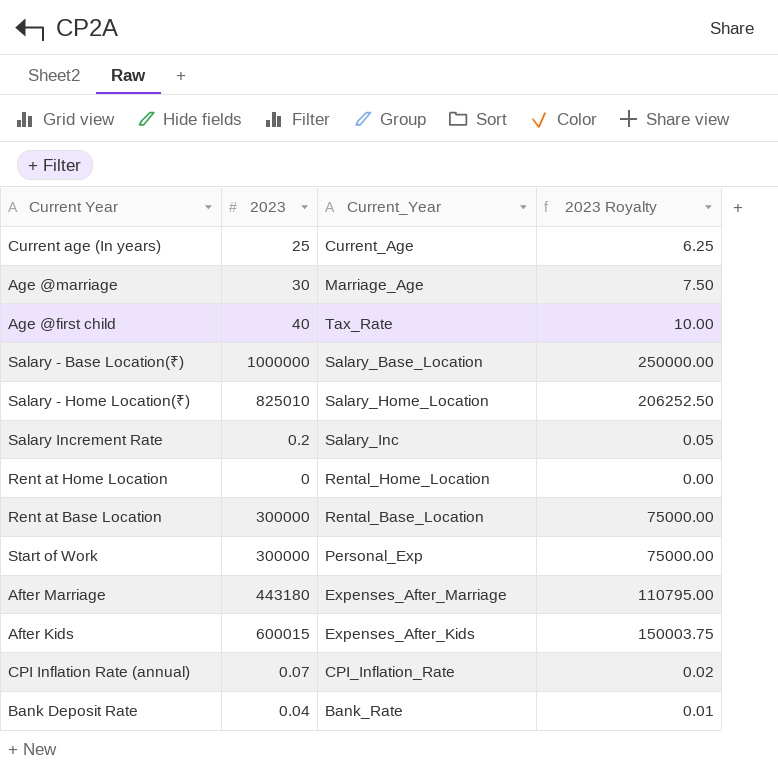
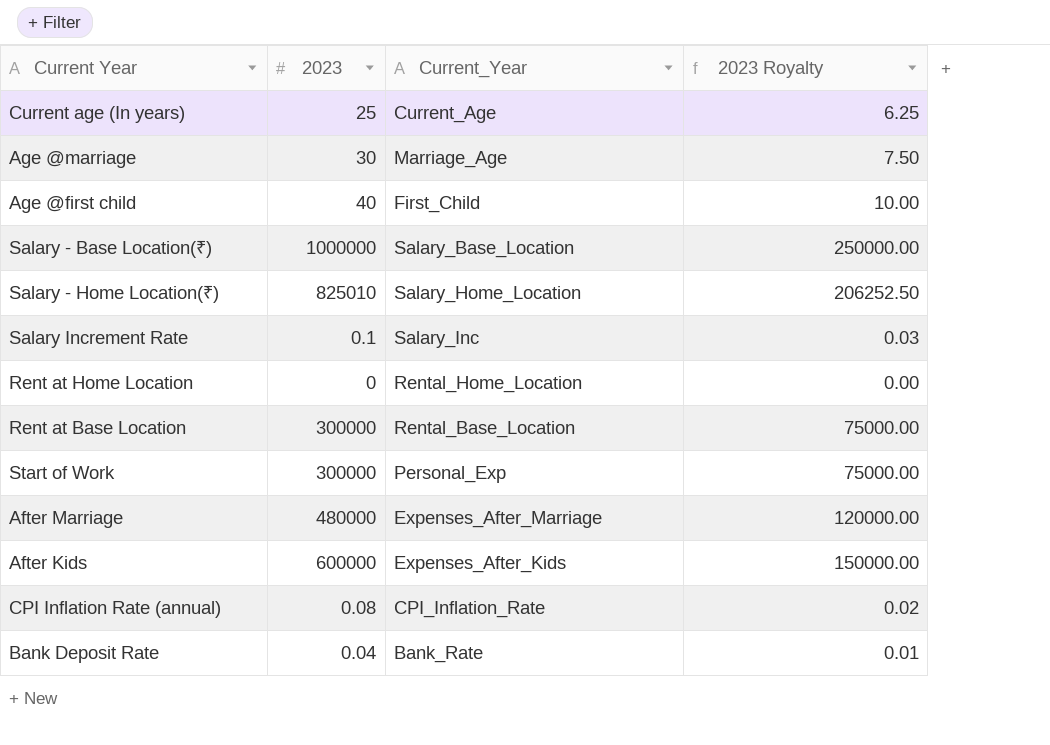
Age @first child | Current_Year: Tax_Rate -> First_Child
Salary Increment Rate | 2023: 0.2 -> 0.1
Salary Increment Rate | 2023 Royalty: 0.05 -> 0.03
After Marriage | 2023: 443180 -> 480000
After Marriage | 2023 Royalty: 110795.00 -> 120000.00
After Kids | 2023: 600015 -> 600000
After Kids | 2023 Royalty: 150003.75 -> 150000.00
CPI Inflation Rate (annual) | 2023: 0.07 -> 0.08

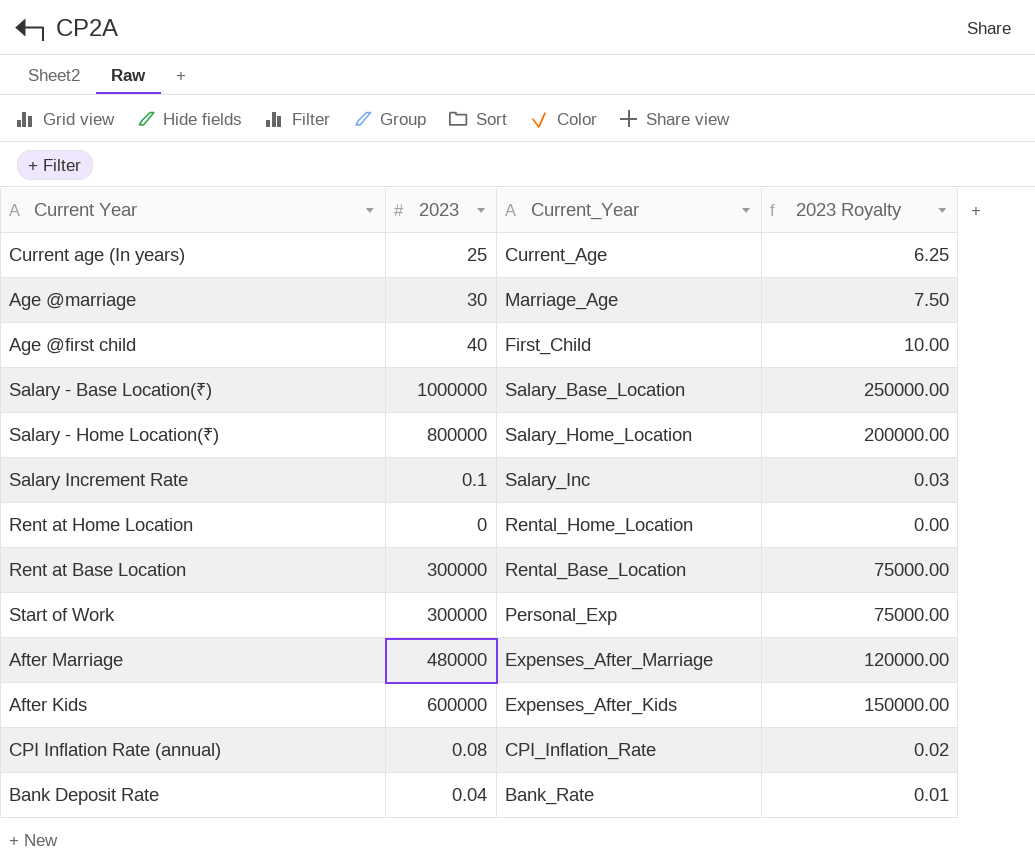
Salary - Home Location(₹) | 2023: 825010 -> 800000
Salary - Home Location(₹) | 2023 Royalty: 206252.50 -> 200000.00

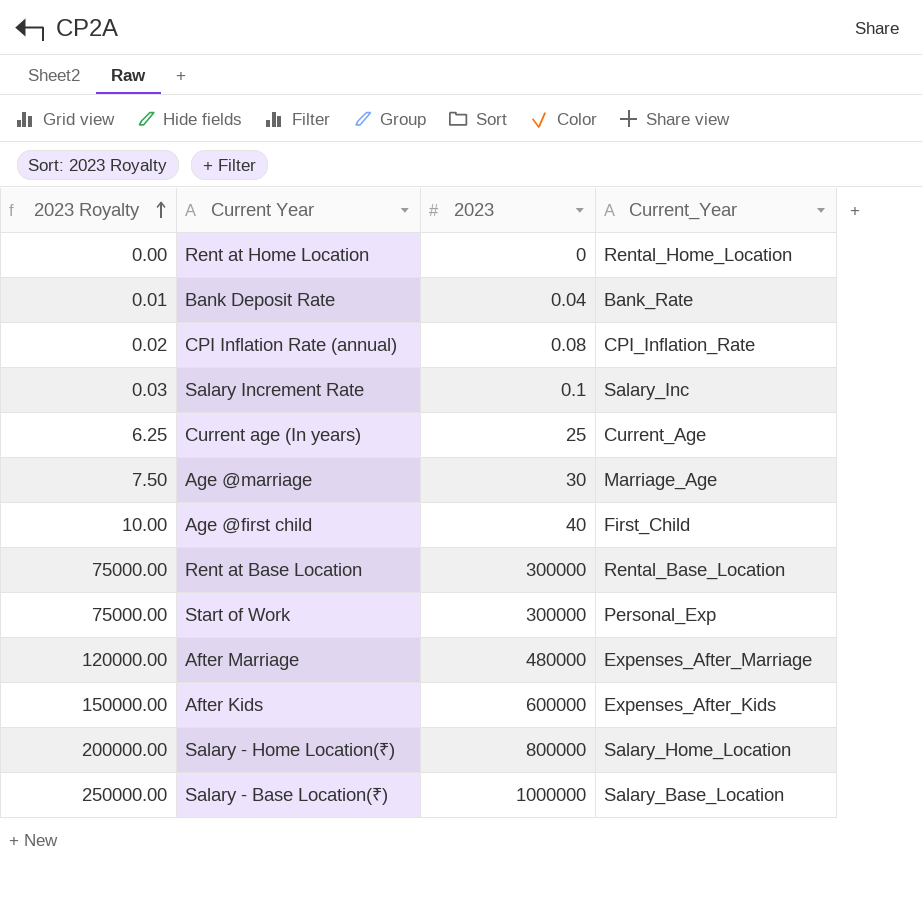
row order: none -> 2023 Royalty ascending
column 2023 Royalty | position: 4 -> 1

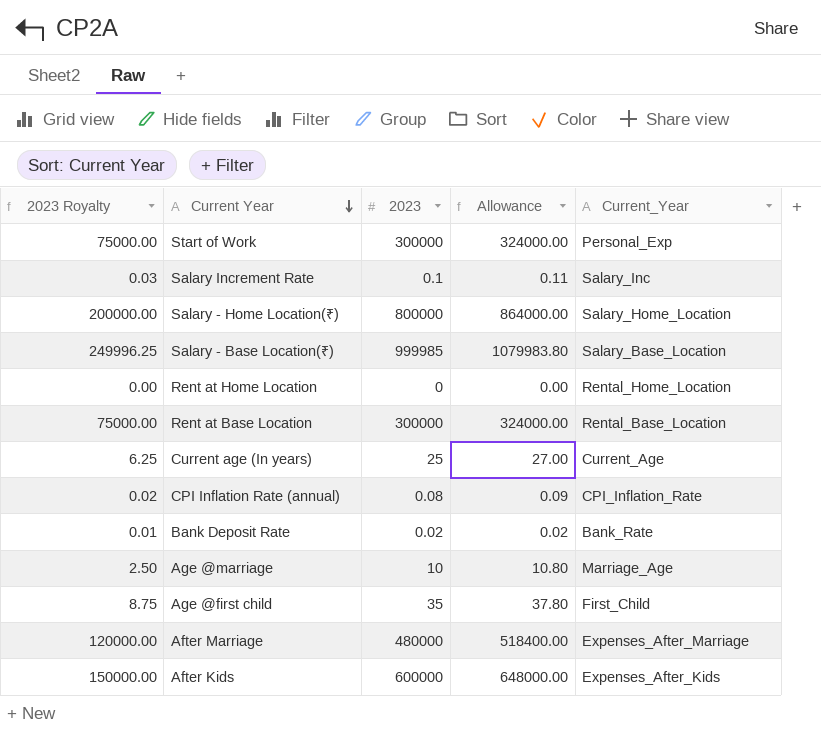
row order: 2023 Royalty ascending -> Current Year descending
column Allowance | formula: none -> [2023] * 1.08
Salary - Base Location(₹) | 2023 Royalty: 250000.00 -> 249996.25
Salary - Base Location(₹) | 2023: 1000000 -> 999985
Bank Deposit Rate | 2023: 0.04 -> 0.02
Age @marriage | 2023 Royalty: 7.50 -> 2.50
Age @marriage | 2023: 30 -> 10
Age @first child | 2023 Royalty: 10.00 -> 8.75
Age @first child | 2023: 40 -> 35

